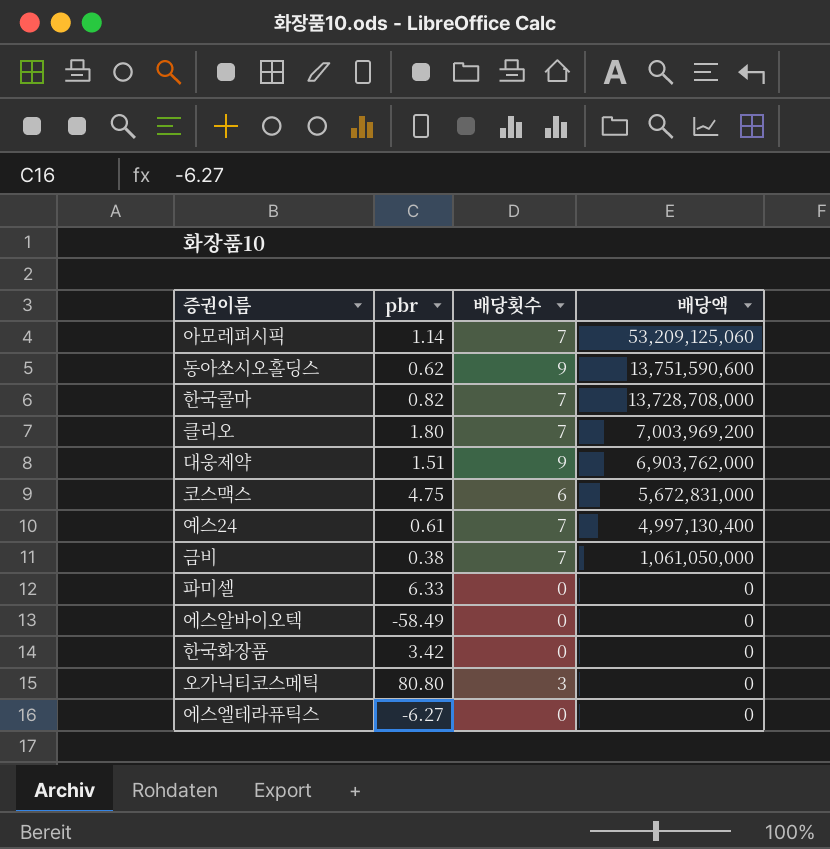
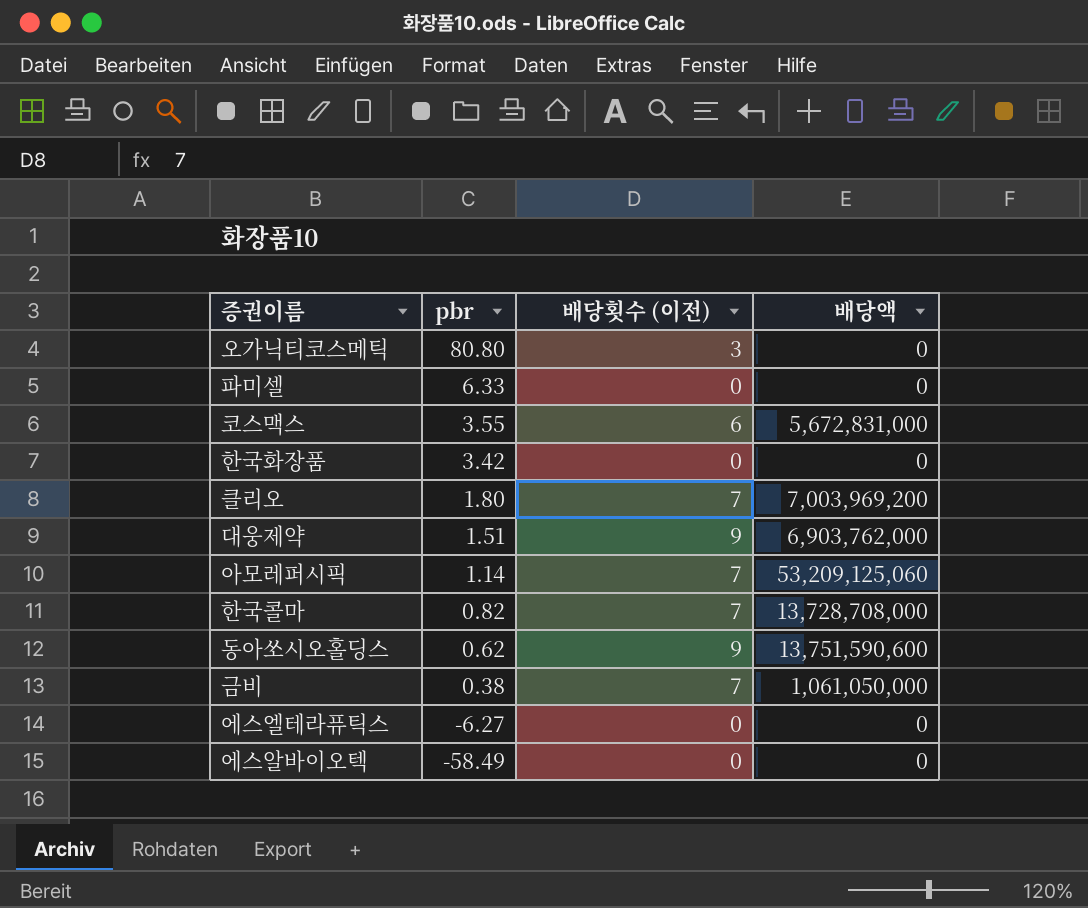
row order: 배당액 descending -> pbr descending
column name: 배당횟수 -> 배당횟수 (이전)
row 예스24: 0.61 | 7 | 4,997,130,400 -> none
코스맥스 | pbr: 4.75 -> 3.55

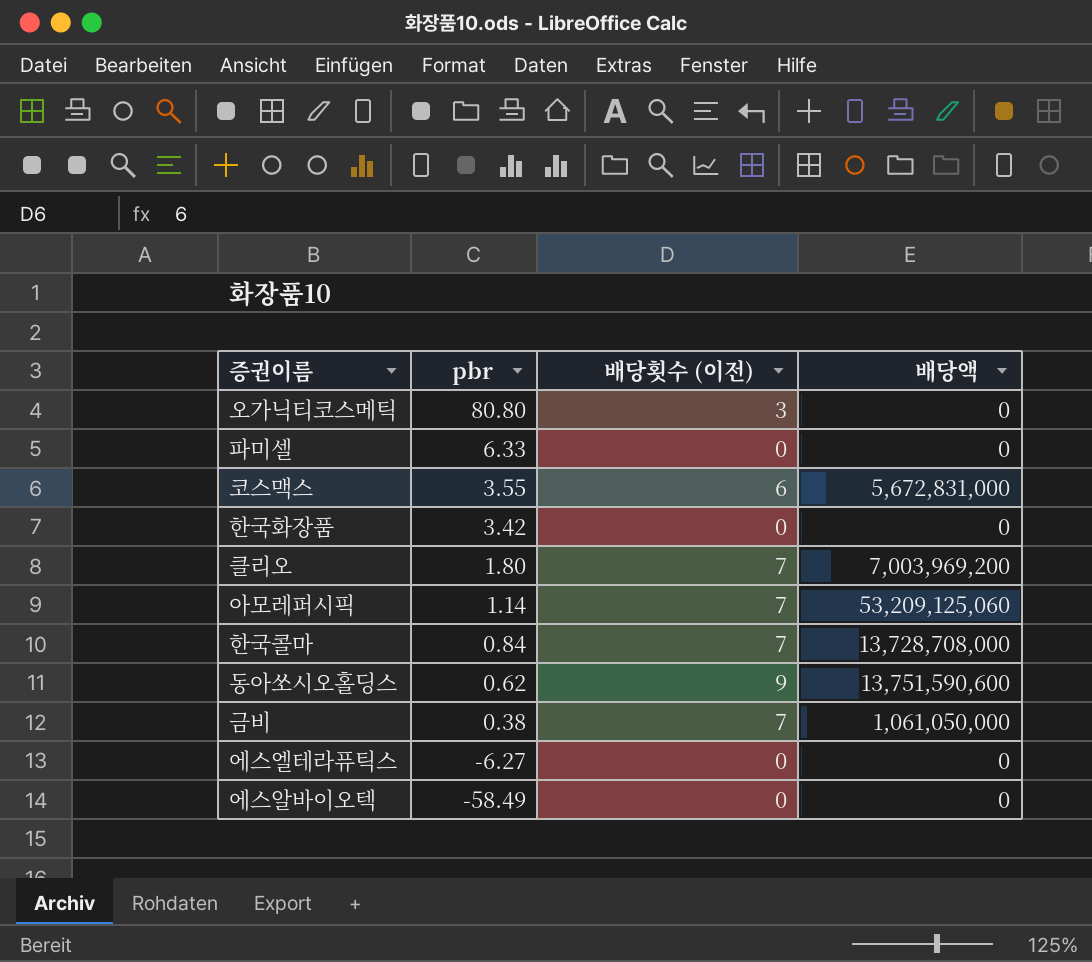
row 대웅제약: 1.51 | 9 | 6,903,762,000 -> none
한국콜마 | pbr: 0.82 -> 0.84

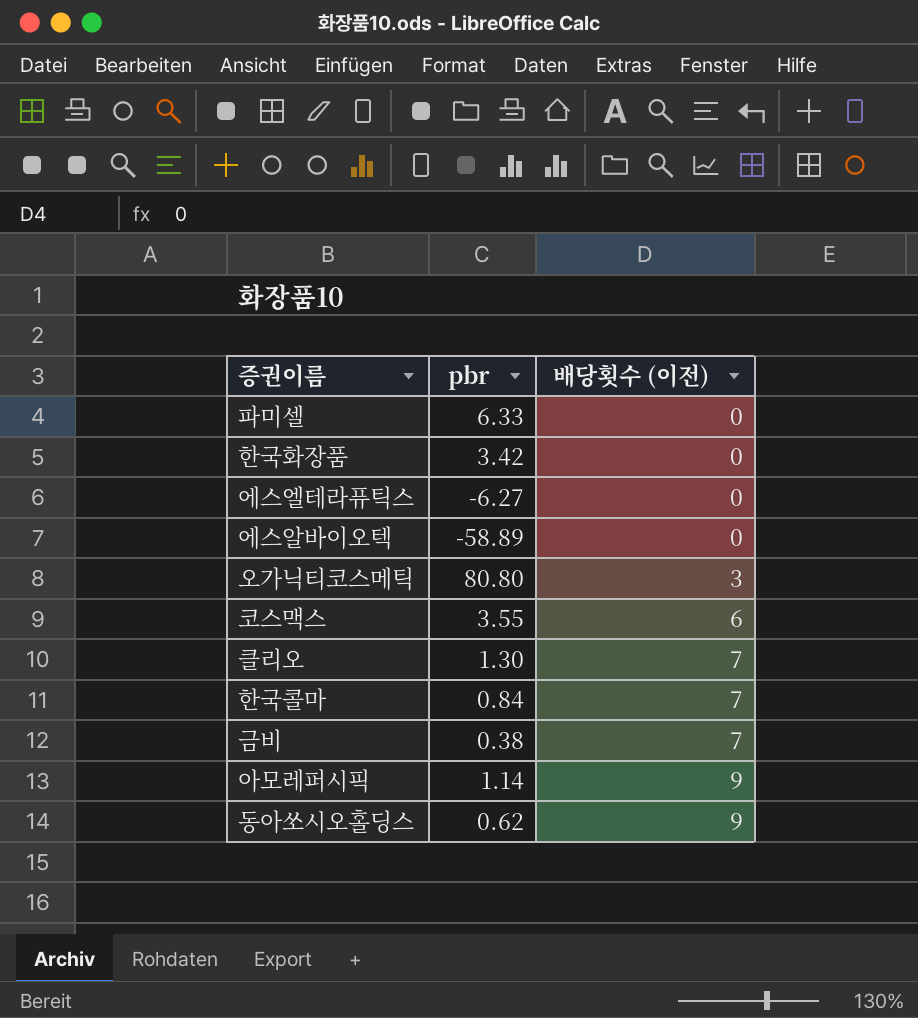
row order: pbr descending -> 배당횟수 (이전) ascending
column 배당액 | position: 4 -> none
에스알바이오텍 | pbr: -58.49 -> -58.89
클리오 | pbr: 1.80 -> 1.30
아모레퍼시픽 | 배당횟수 (이전): 7 -> 9

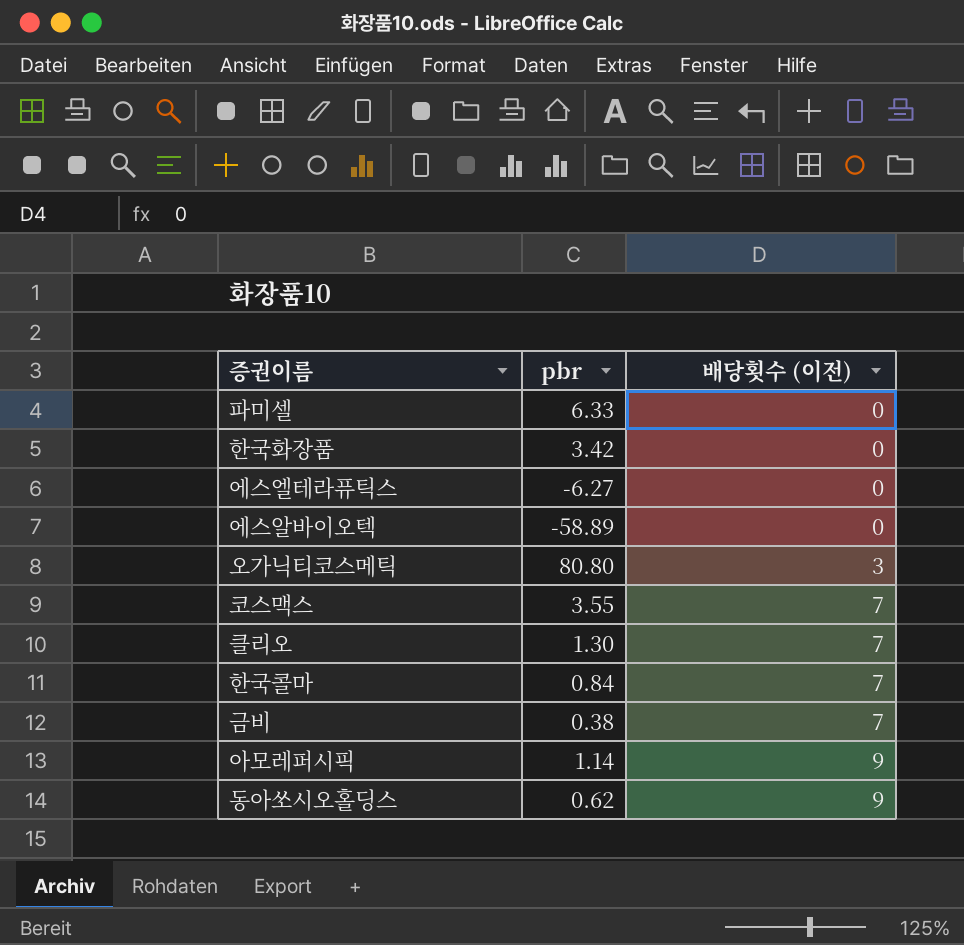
코스맥스 | 배당횟수 (이전): 6 -> 7

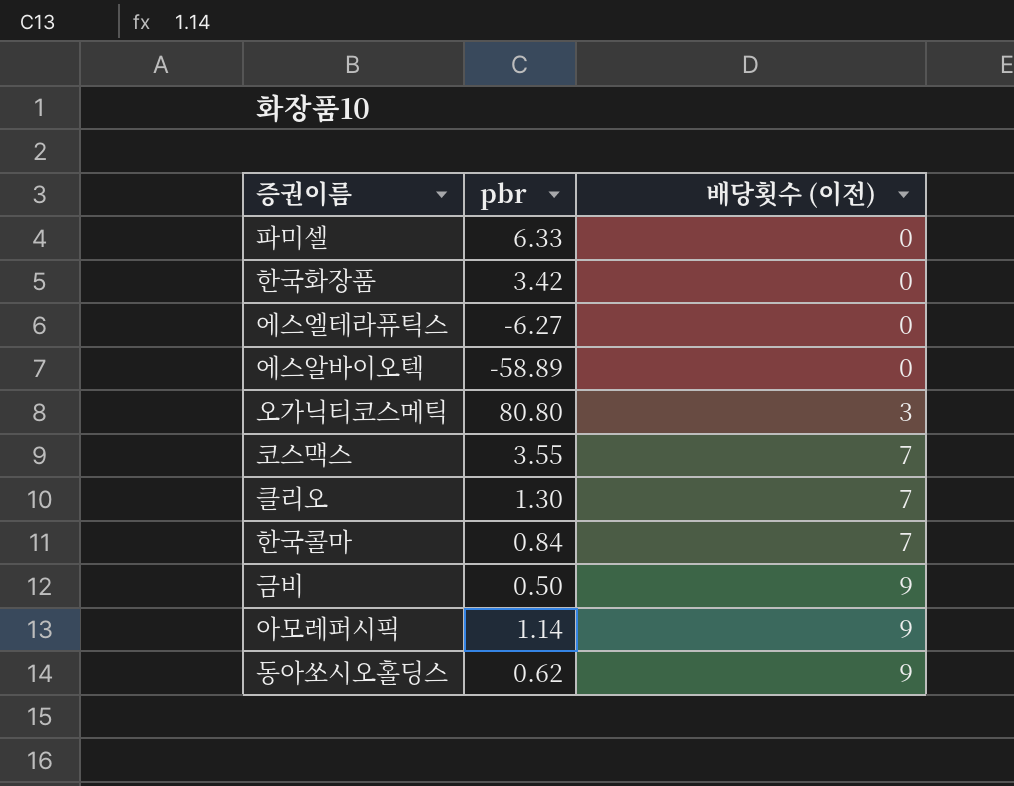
금비 | pbr: 0.38 -> 0.50
금비 | 배당횟수 (이전): 7 -> 9

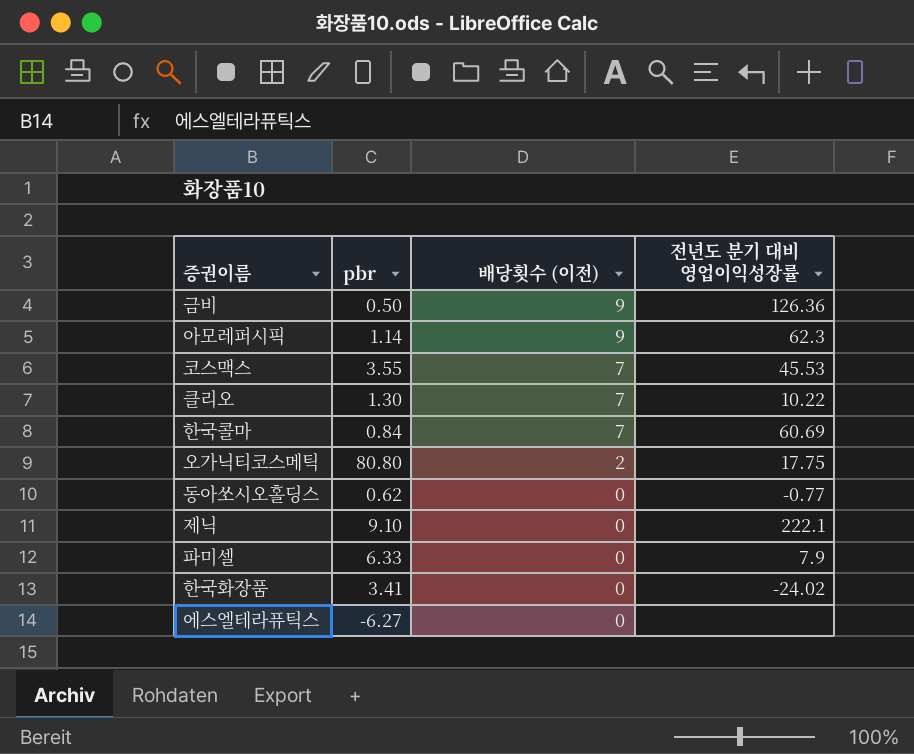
row order: 배당횟수 (이전) ascending -> 배당횟수 (이전) descending
column 전년도 분기 대비 영업이익성장률 | position: none -> 4
row 에스알바이오텍: -58.89 | 0 -> none
오가닉티코스메틱 | 배당횟수 (이전): 3 -> 2
동아쏘시오홀딩스 | 배당횟수 (이전): 9 -> 0
row 제닉: none -> 9.10 | 0 | 222.1
한국화장품 | pbr: 3.42 -> 3.41

